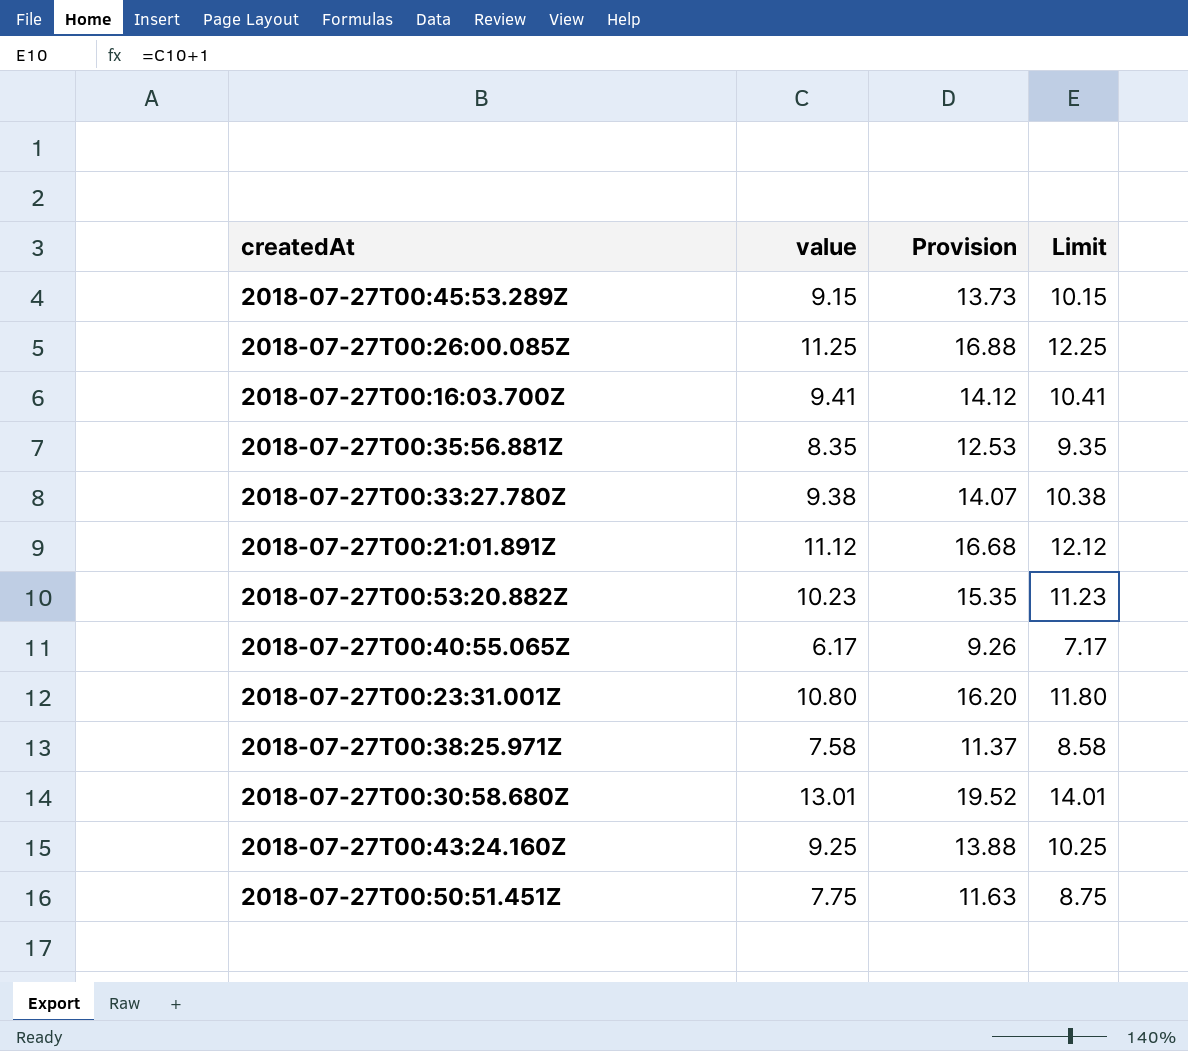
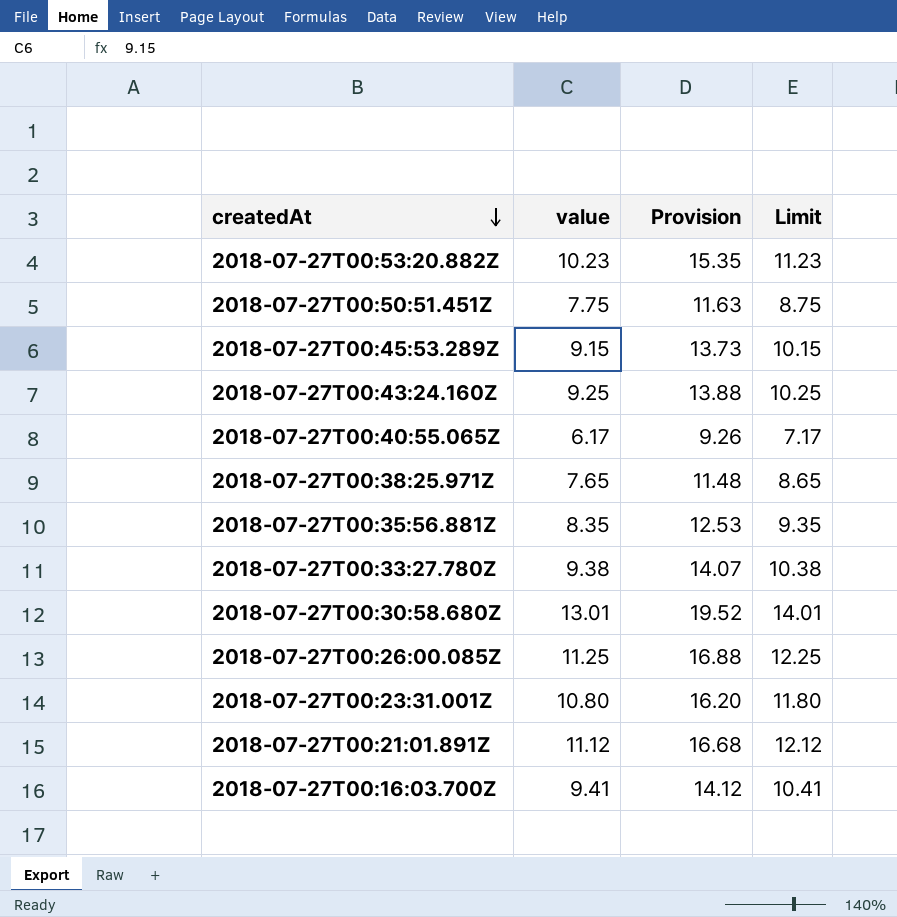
row order: none -> createdAt descending
2018-07-27T00:38:25.971Z | value: 7.58 -> 7.65
2018-07-27T00:38:25.971Z | Provision: 11.37 -> 11.48
2018-07-27T00:38:25.971Z | Limit: 8.58 -> 8.65

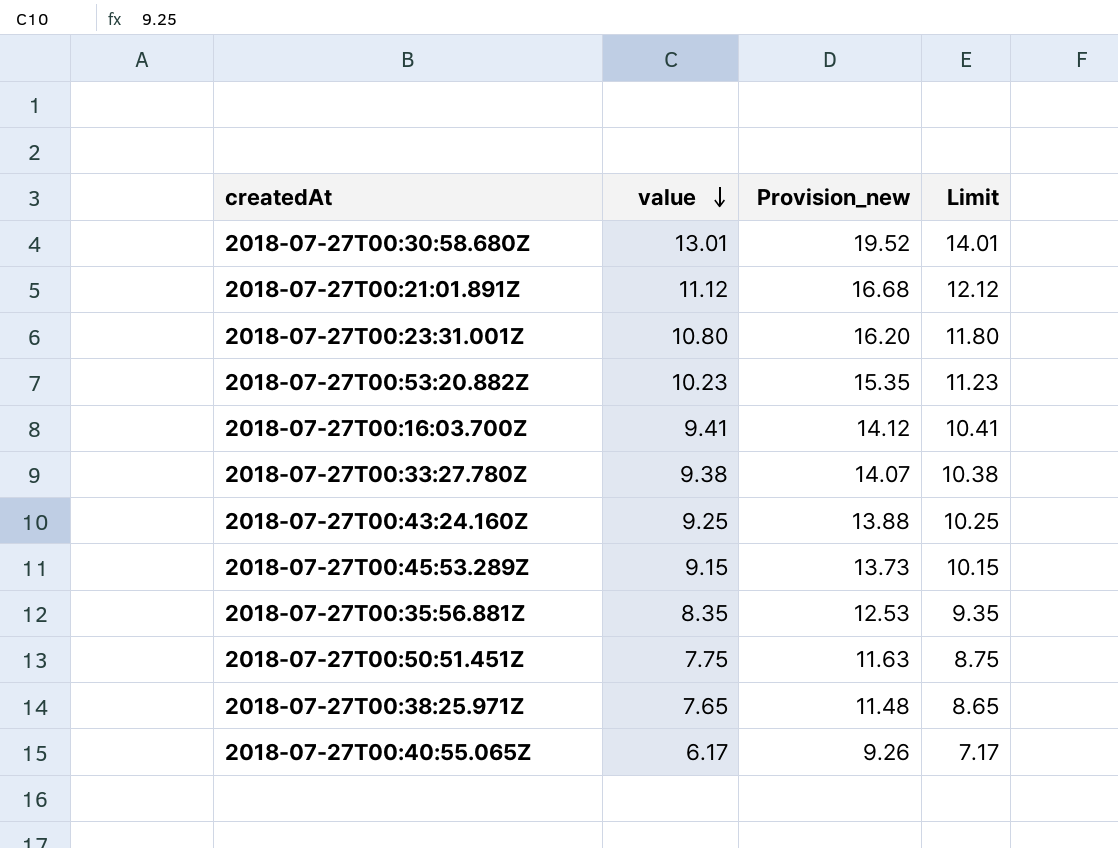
row order: createdAt descending -> value descending
column name: Provision -> Provision_new
row 2018-07-27T00:26:00.085Z: 11.25 | 16.88 | 12.25 -> none

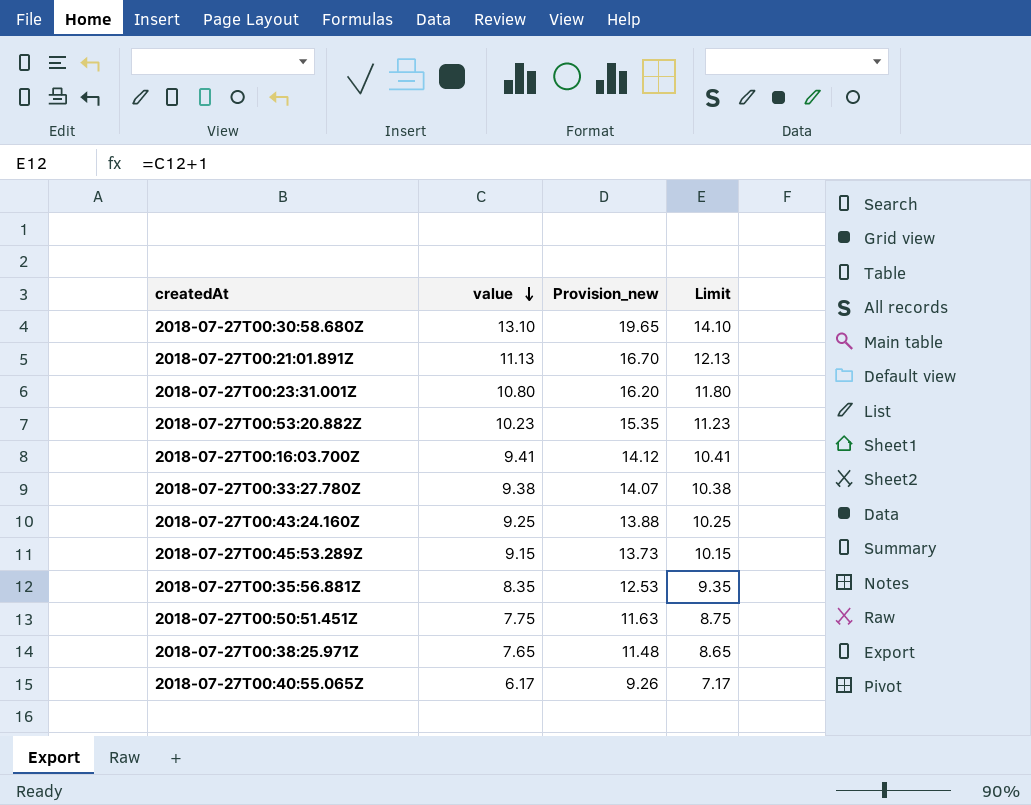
2018-07-27T00:30:58.680Z | value: 13.01 -> 13.10
2018-07-27T00:30:58.680Z | Provision_new: 19.52 -> 19.65
2018-07-27T00:30:58.680Z | Limit: 14.01 -> 14.10
2018-07-27T00:21:01.891Z | value: 11.12 -> 11.13
2018-07-27T00:21:01.891Z | Provision_new: 16.68 -> 16.70
2018-07-27T00:21:01.891Z | Limit: 12.12 -> 12.13

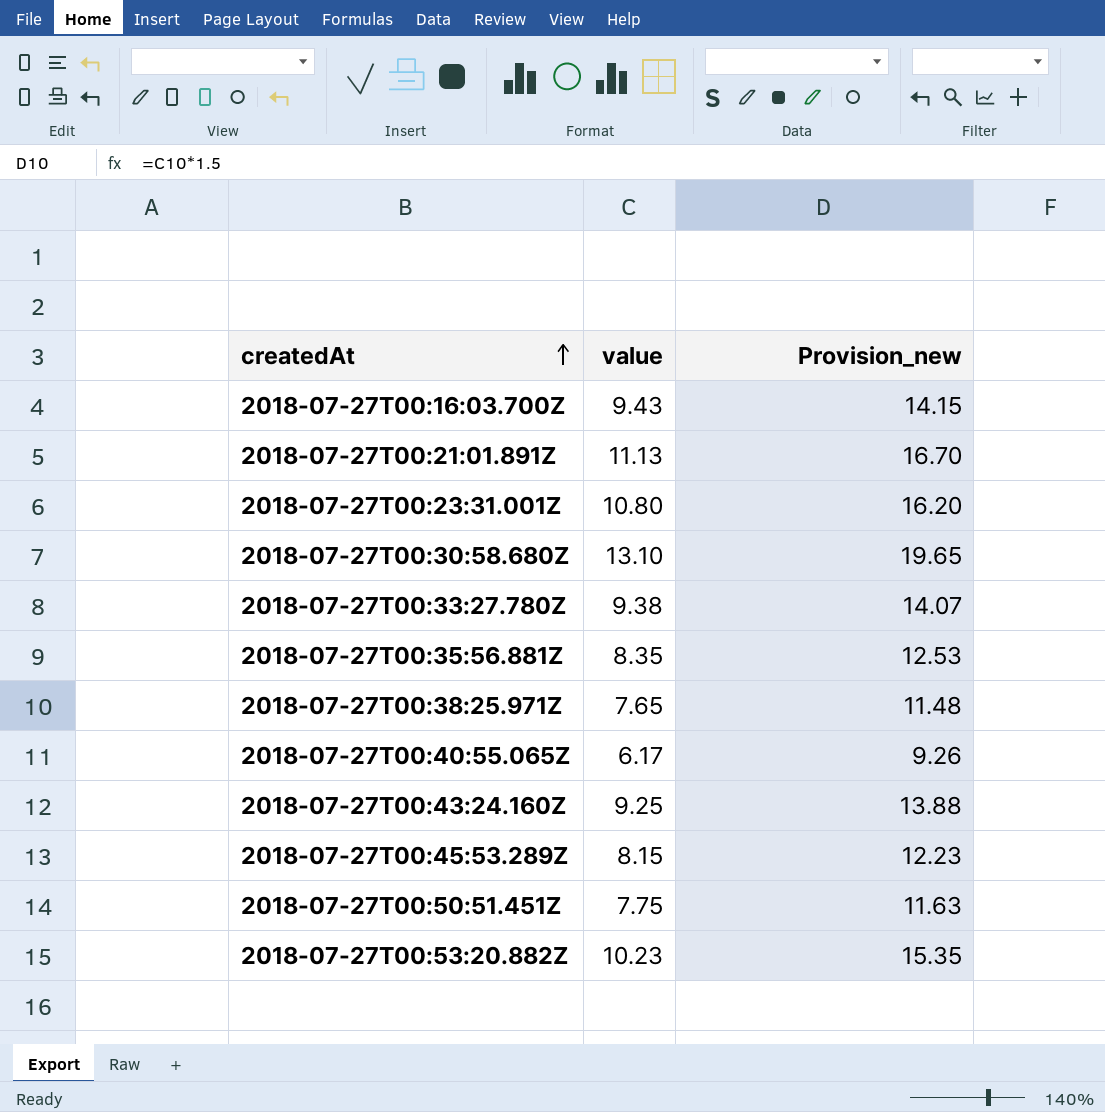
row order: value descending -> createdAt ascending
column Limit | formula: [value] + 1 -> none
2018-07-27T00:16:03.700Z | value: 9.41 -> 9.43
2018-07-27T00:16:03.700Z | Provision_new: 14.12 -> 14.15
2018-07-27T00:45:53.289Z | value: 9.15 -> 8.15
2018-07-27T00:45:53.289Z | Provision_new: 13.73 -> 12.23

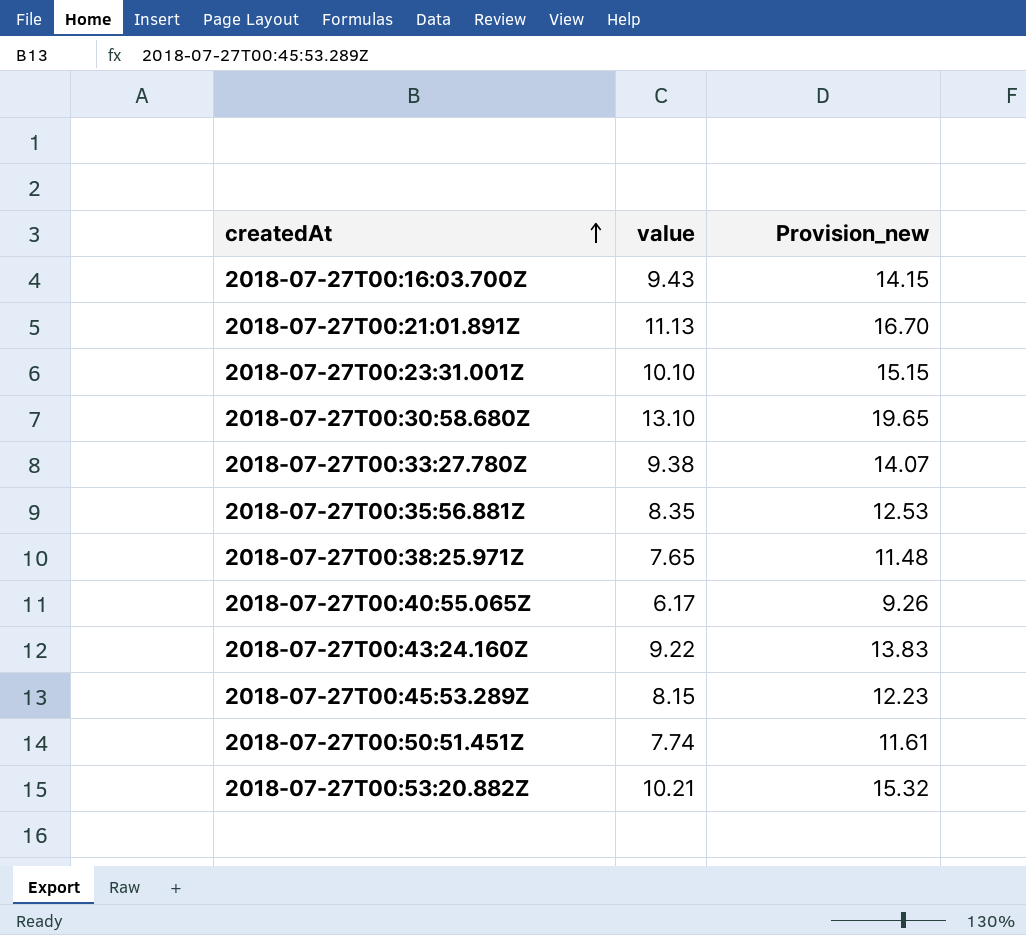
2018-07-27T00:23:31.001Z | value: 10.80 -> 10.10
2018-07-27T00:23:31.001Z | Provision_new: 16.20 -> 15.15
2018-07-27T00:43:24.160Z | value: 9.25 -> 9.22
2018-07-27T00:43:24.160Z | Provision_new: 13.88 -> 13.83
2018-07-27T00:50:51.451Z | value: 7.75 -> 7.74
2018-07-27T00:50:51.451Z | Provision_new: 11.63 -> 11.61
2018-07-27T00:53:20.882Z | value: 10.23 -> 10.21
2018-07-27T00:53:20.882Z | Provision_new: 15.35 -> 15.32

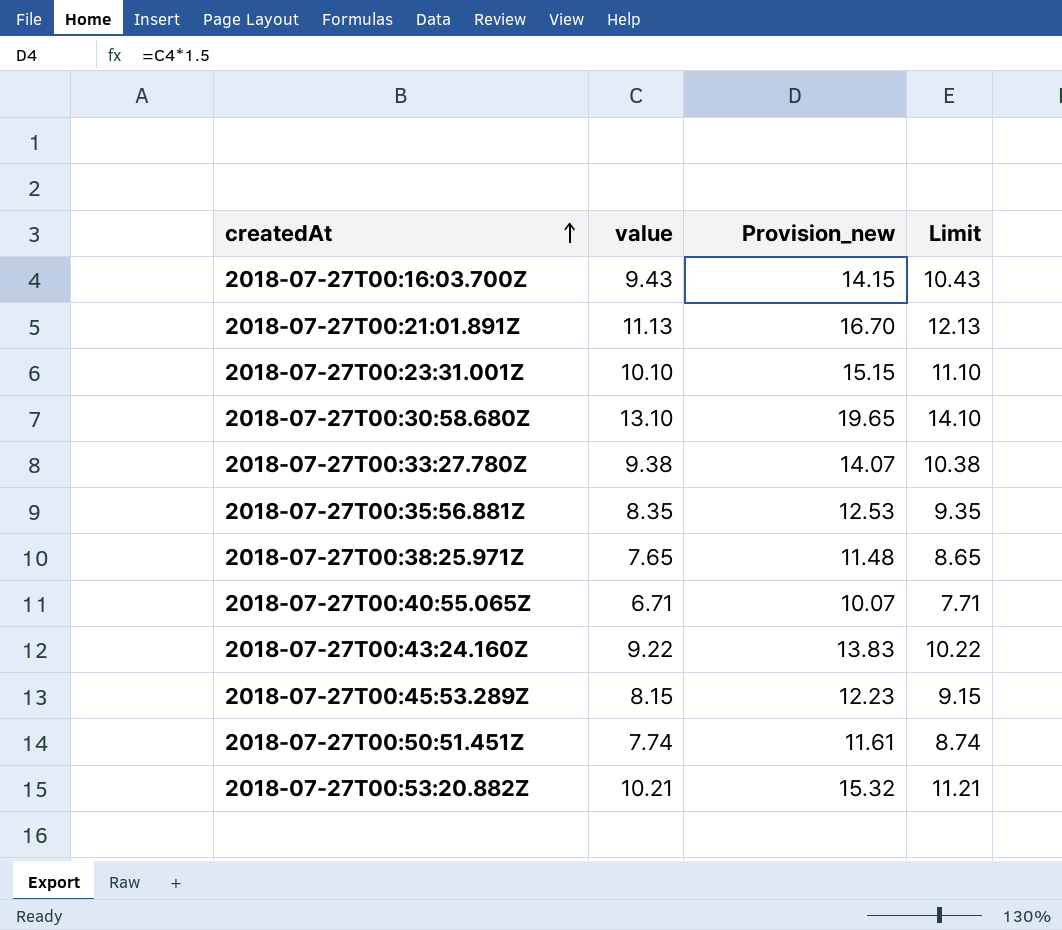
column Limit | formula: none -> [value] + 1
2018-07-27T00:40:55.065Z | value: 6.17 -> 6.71
2018-07-27T00:40:55.065Z | Provision_new: 9.26 -> 10.07

